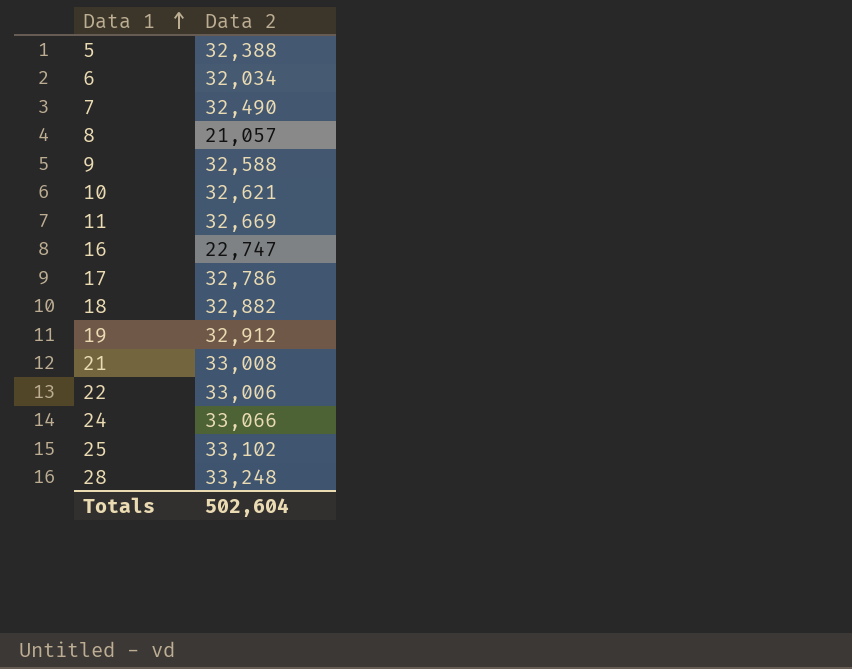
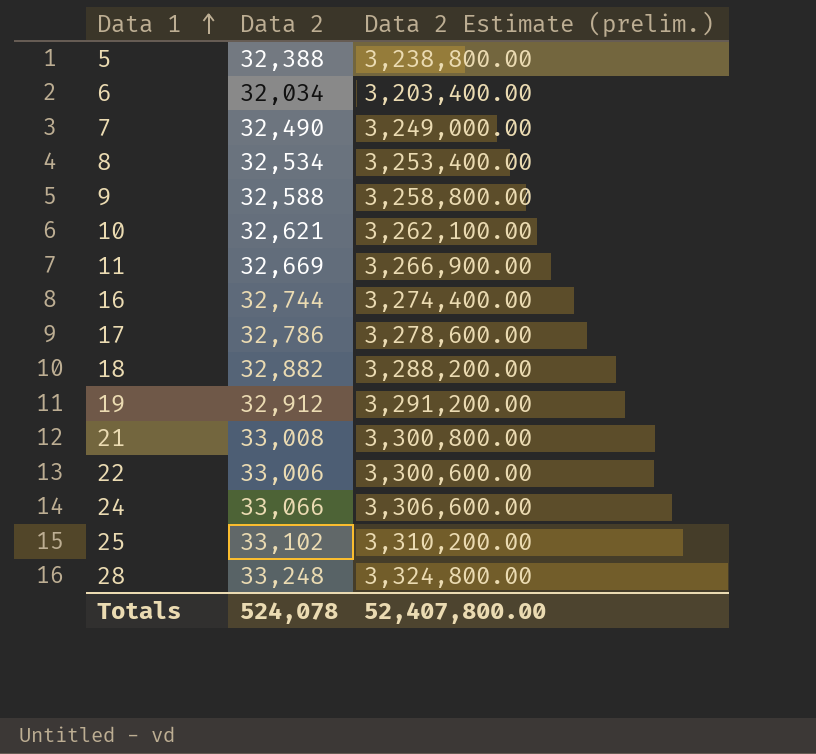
column Data 2 Estimate (prelim.) | formula: none -> [Data 2] * 100
8 | Data 2: 21,057 -> 32,534
16 | Data 2: 22,747 -> 32,744
Totals | Data 2: 502,604 -> 524,078

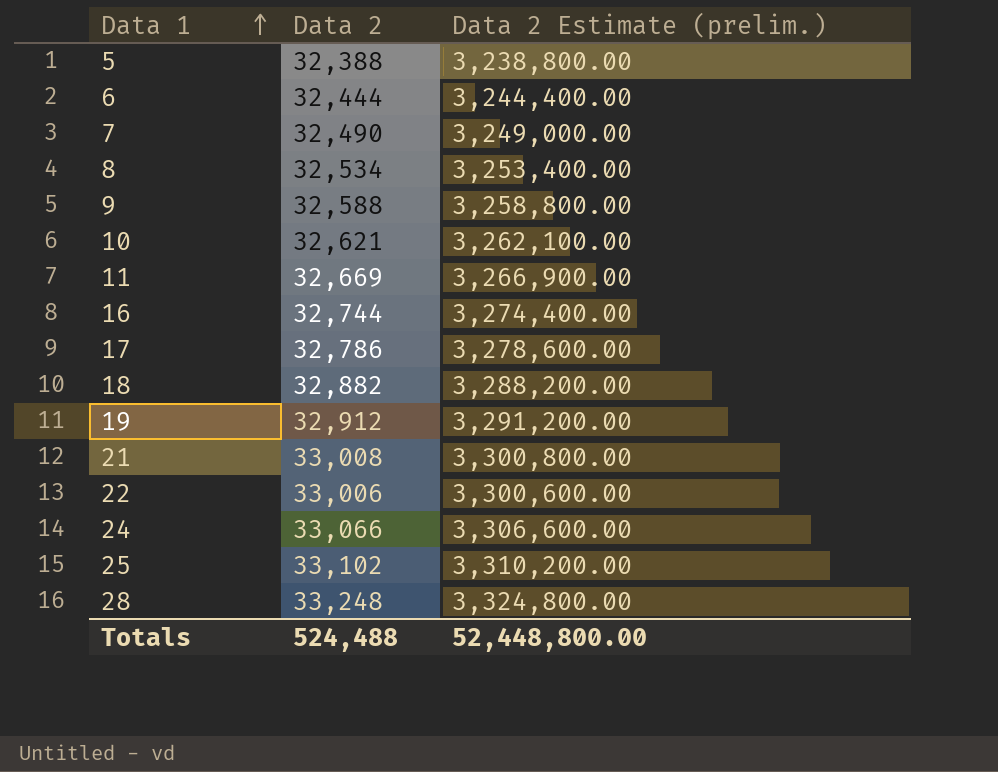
6 | Data 2: 32,034 -> 32,444
6 | Data 2 Estimate (prelim.): 3,203,400.00 -> 3,244,400.00
Totals | Data 2: 524,078 -> 524,488
Totals | Data 2 Estimate (prelim.): 52,407,800.00 -> 52,448,800.00

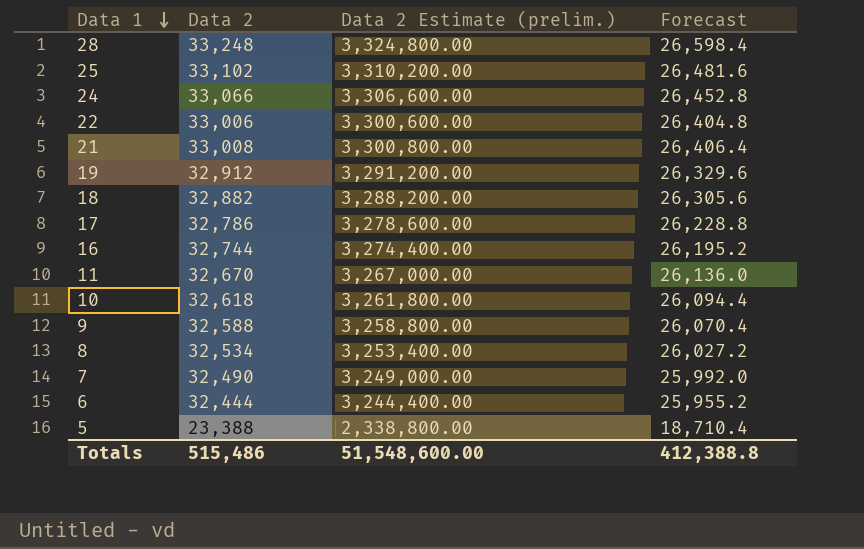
row order: Data 1 ascending -> Data 1 descending
column Forecast | formula: none -> [Data 2] * 0.8
11 | Data 2: 32,669 -> 32,670
11 | Data 2 Estimate (prelim.): 3,266,900.00 -> 3,267,000.00
10 | Data 2: 32,621 -> 32,618
10 | Data 2 Estimate (prelim.): 3,262,100.00 -> 3,261,800.00
5 | Data 2: 32,388 -> 23,388
5 | Data 2 Estimate (prelim.): 3,238,800.00 -> 2,338,800.00
Totals | Data 2: 524,488 -> 515,486
Totals | Data 2 Estimate (prelim.): 52,448,800.00 -> 51,548,600.00

